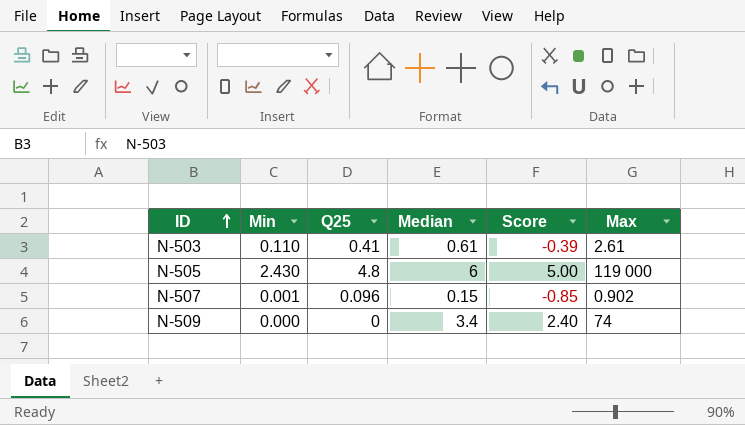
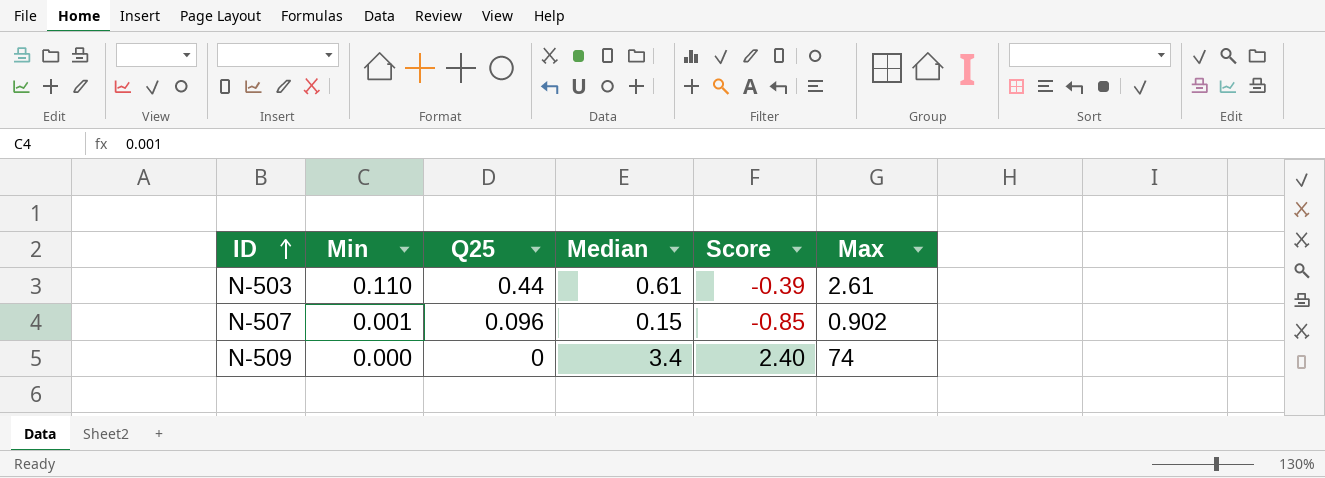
row N-505: 2.430 | 4.8 | 6 | 5.00 | 119 000 -> none
N-503 | Q25: 0.41 -> 0.44

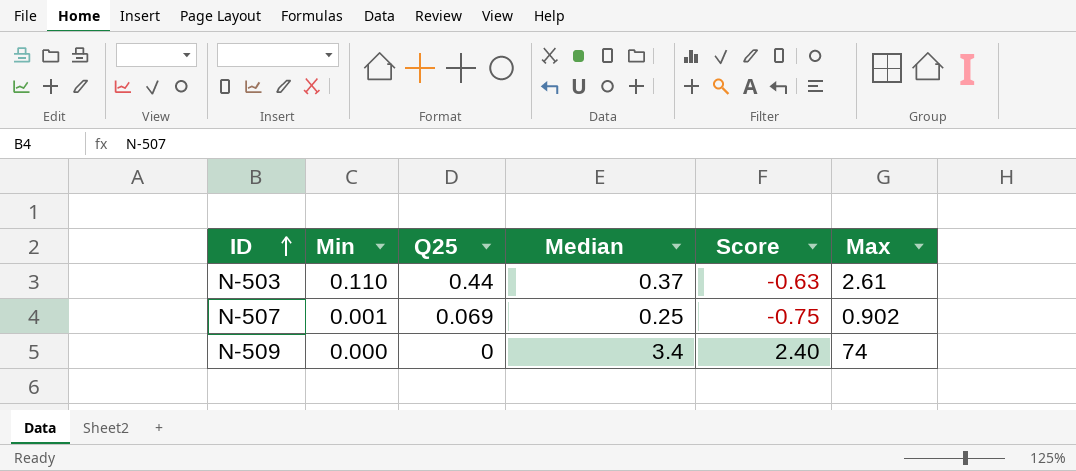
N-503 | Median: 0.61 -> 0.37
N-503 | Score: -0.39 -> -0.63
N-507 | Q25: 0.096 -> 0.069
N-507 | Median: 0.15 -> 0.25
N-507 | Score: -0.85 -> -0.75

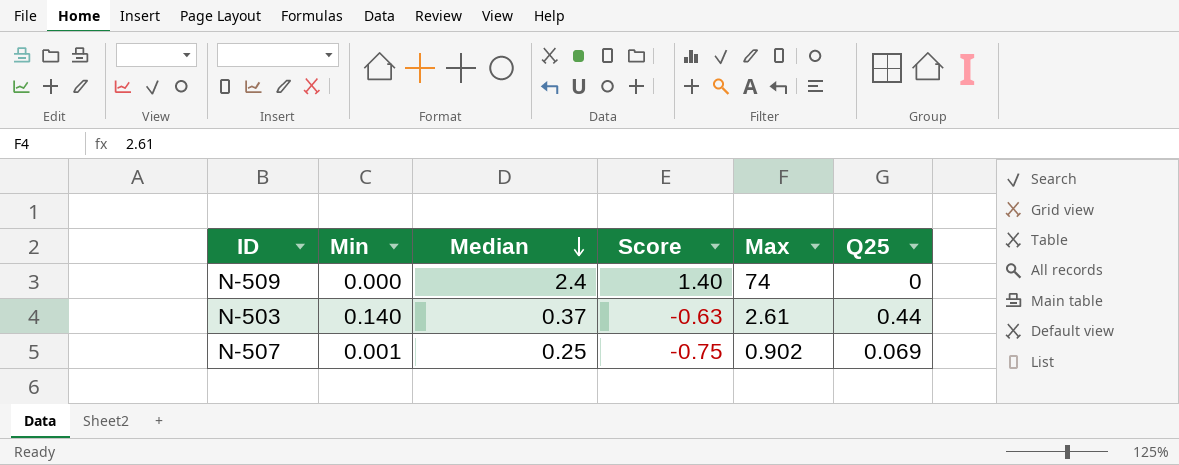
row order: ID ascending -> Median descending
column Q25 | position: 3 -> 6
N-509 | Median: 3.4 -> 2.4
N-509 | Score: 2.40 -> 1.40
N-503 | Min: 0.110 -> 0.140

